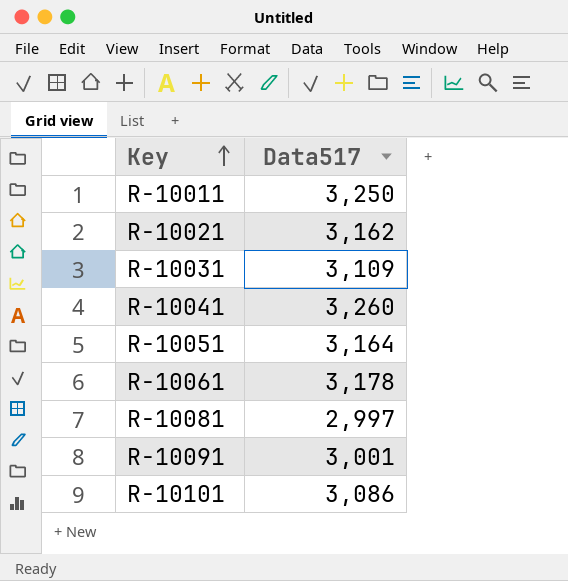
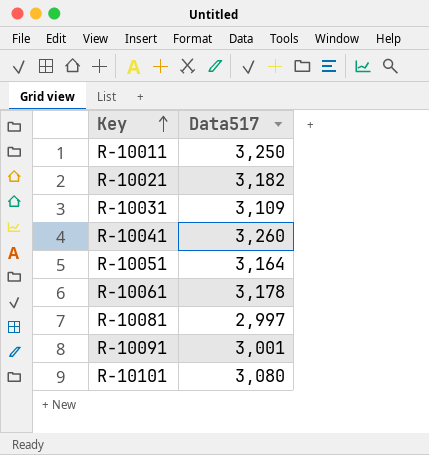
R-10021 | Data517: 3,162 -> 3,182
R-10101 | Data517: 3,086 -> 3,080

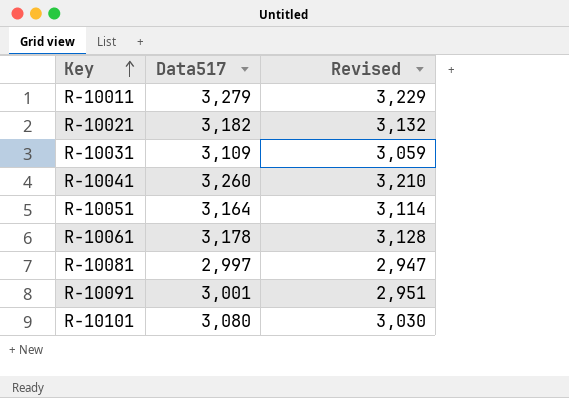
column Revised | formula: none -> [Data517] - 50
R-10011 | Data517: 3,250 -> 3,279

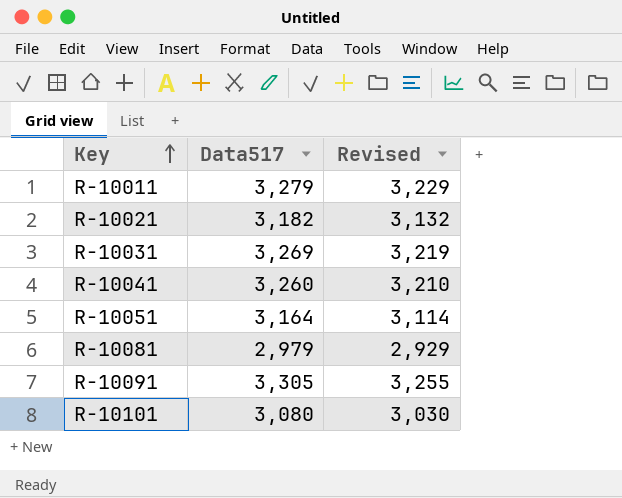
row R-10061: 3,178 | 3,128 -> none
R-10031 | Data517: 3,109 -> 3,269
R-10031 | Revised: 3,059 -> 3,219
R-10081 | Data517: 2,997 -> 2,979
R-10081 | Revised: 2,947 -> 2,929
R-10091 | Data517: 3,001 -> 3,305
R-10091 | Revised: 2,951 -> 3,255

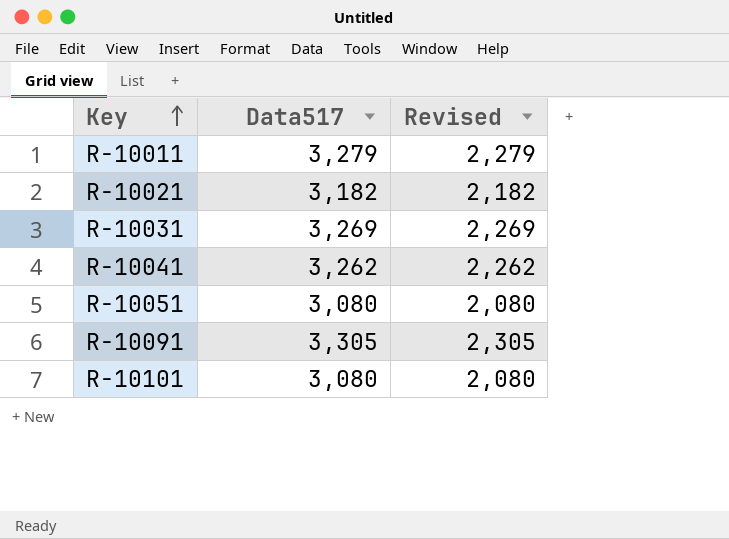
column Revised | formula: [Data517] - 50 -> [Data517] - 1000
row R-10081: 2,979 | 2,929 -> none
R-10041 | Data517: 3,260 -> 3,262
R-10051 | Data517: 3,164 -> 3,080

